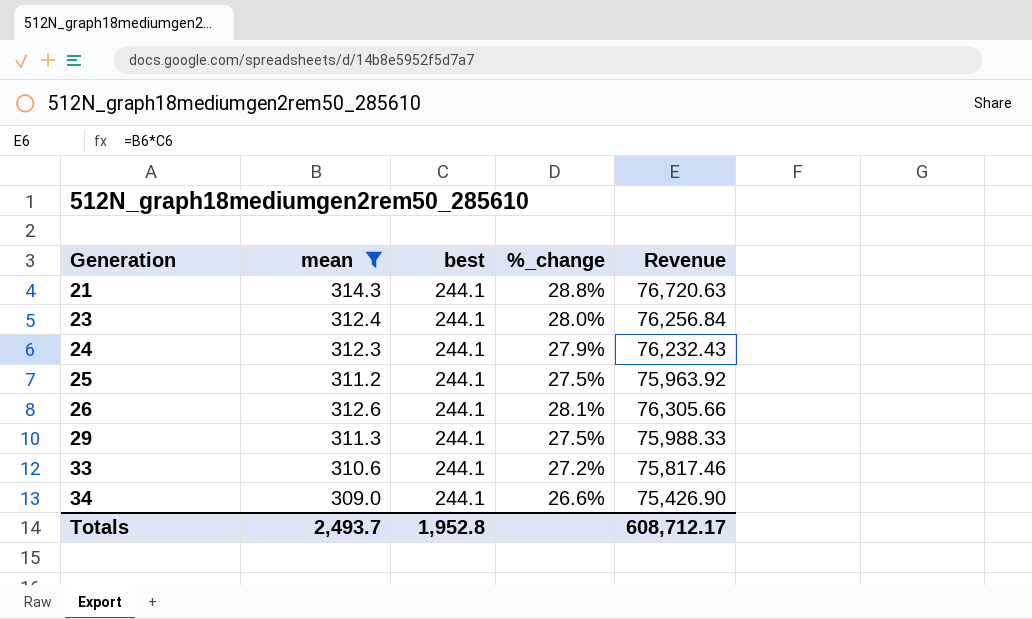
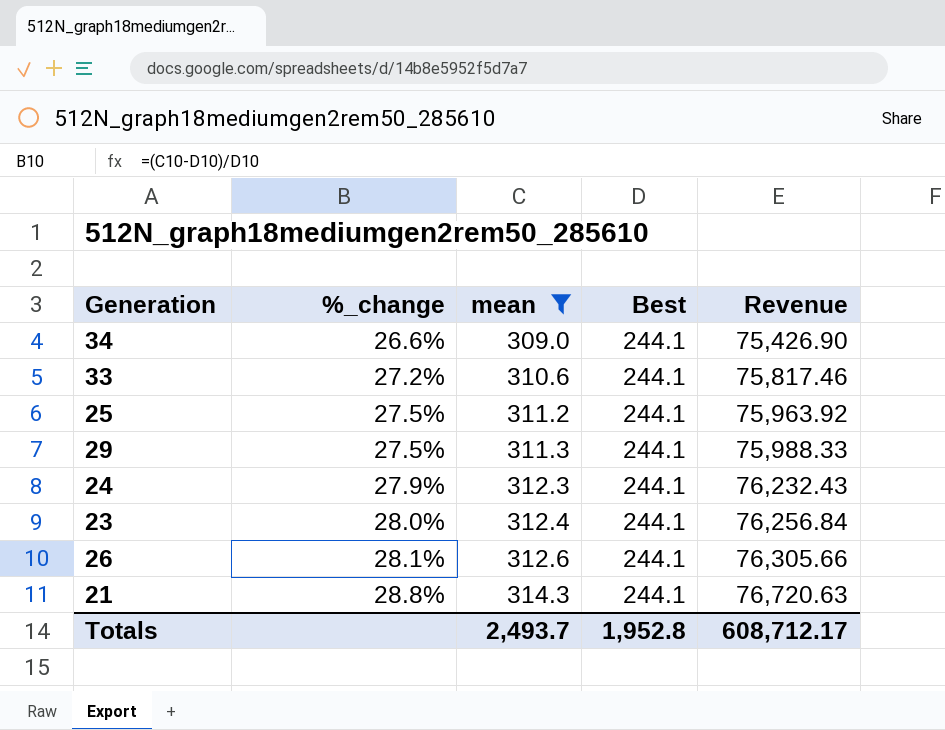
row order: Generation ascending -> %_change ascending
column %_change | position: 4 -> 2
column name: best -> Best

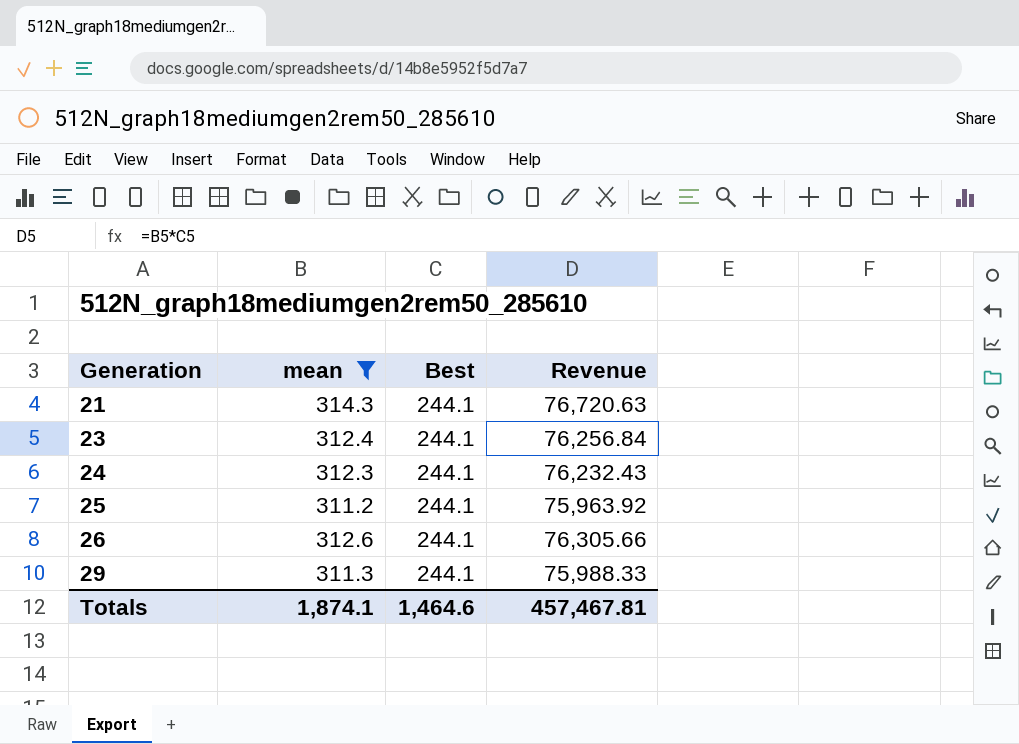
row order: %_change ascending -> Generation ascending
column %_change | formula: ([mean] - [Best]) / [Best] -> none
row 34: 26.6% | 309.0 | 244.1 | 75,426.90 -> none
row 33: 27.2% | 310.6 | 244.1 | 75,817.46 -> none
Totals | mean: 2,493.7 -> 1,874.1
Totals | Best: 1,952.8 -> 1,464.6
Totals | Revenue: 608,712.17 -> 457,467.81

